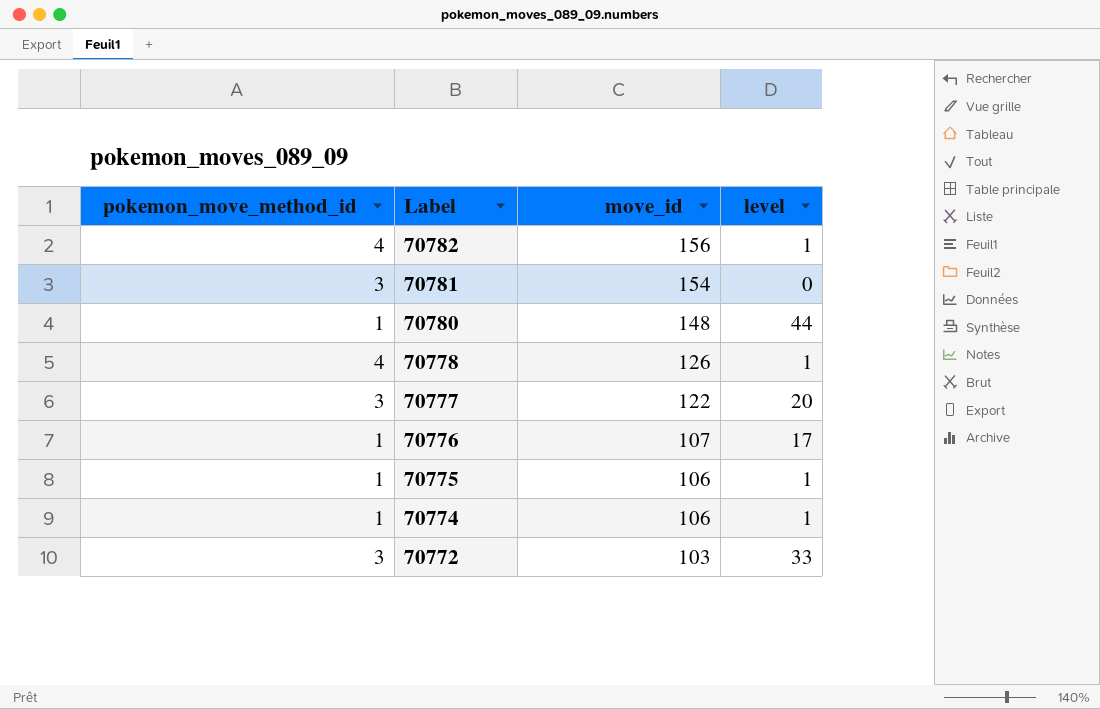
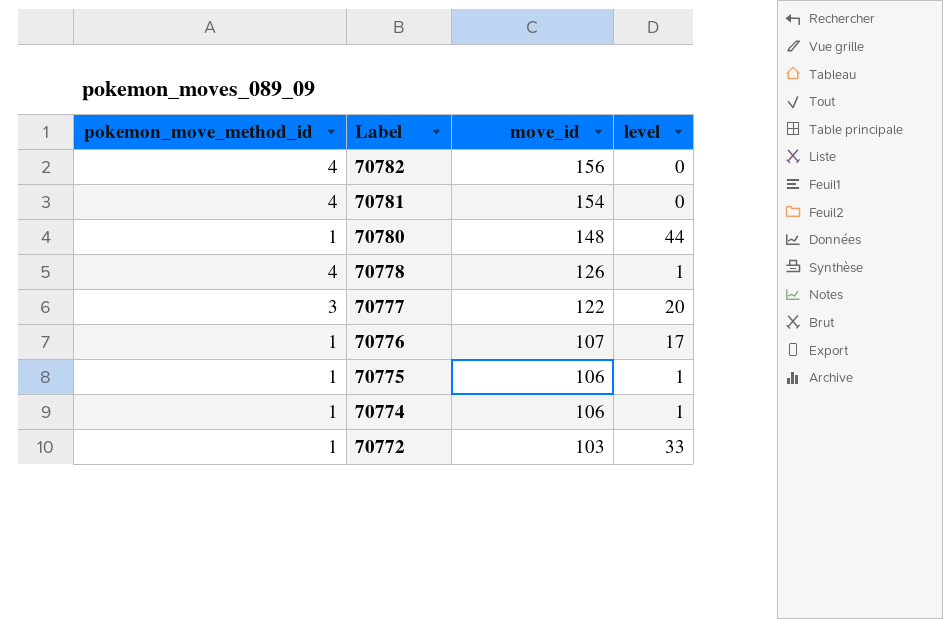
70782 | level: 1 -> 0
70781 | pokemon_move_method_id: 3 -> 4
70772 | pokemon_move_method_id: 3 -> 1

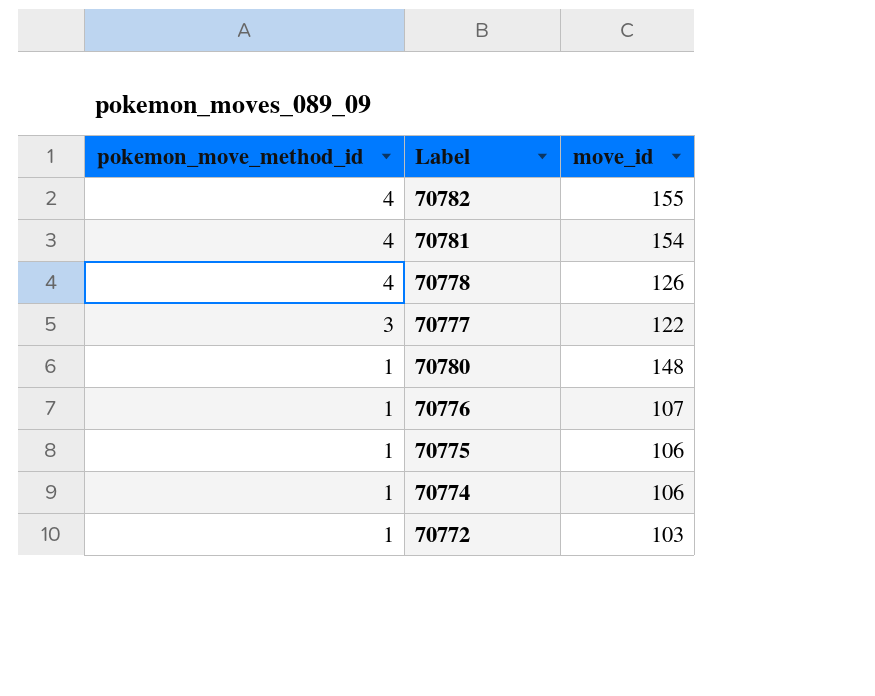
row order: Label descending -> pokemon_move_method_id descending
column level | position: 4 -> none
70782 | move_id: 156 -> 155

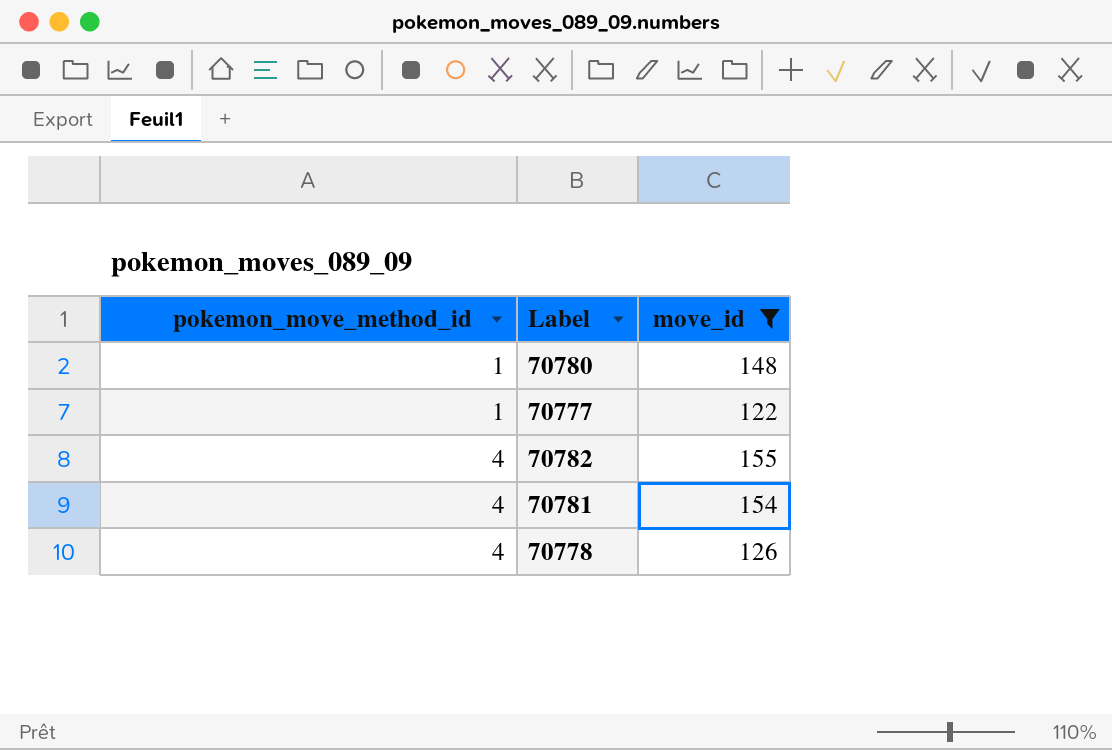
filter: none -> move_id >= 122
row order: pokemon_move_method_id descending -> pokemon_move_method_id ascending
70777 | pokemon_move_method_id: 3 -> 1

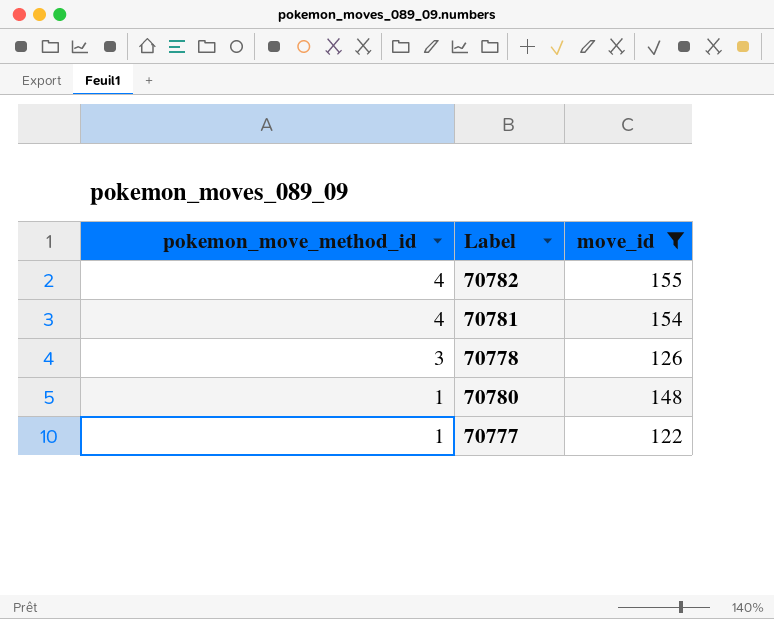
row order: pokemon_move_method_id ascending -> pokemon_move_method_id descending
70778 | pokemon_move_method_id: 4 -> 3

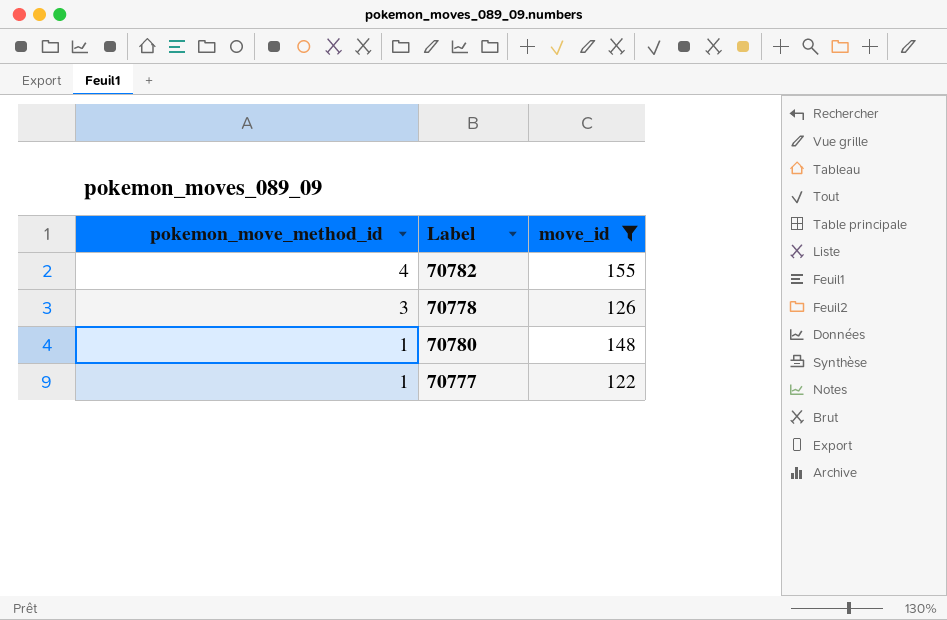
row 70781: 4 | 154 -> none

